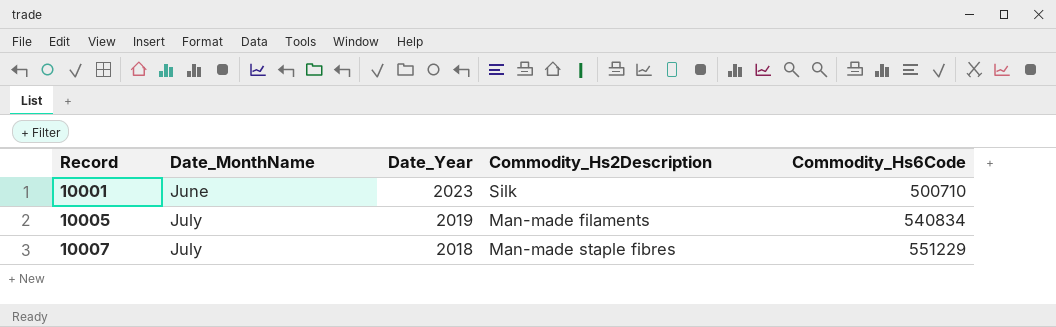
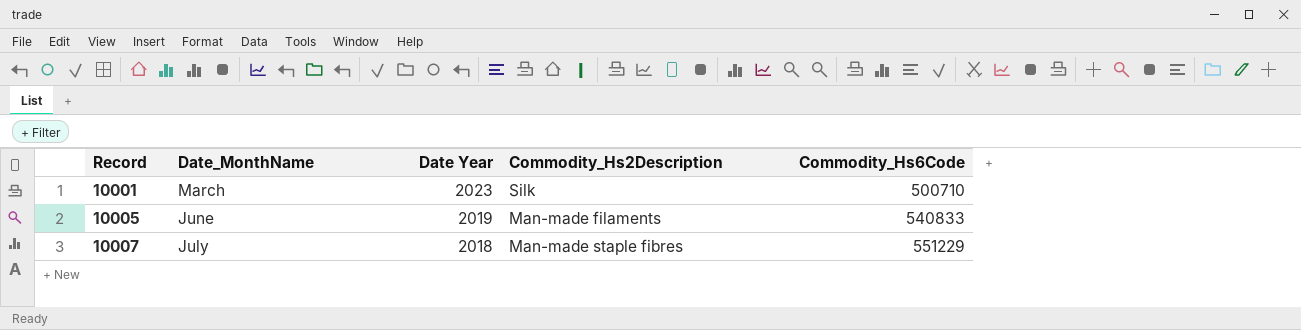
column name: Date_Year -> Date Year
10001 | Date_MonthName: June -> March
10005 | Date_MonthName: July -> June
10005 | Commodity_Hs6Code: 540834 -> 540833

